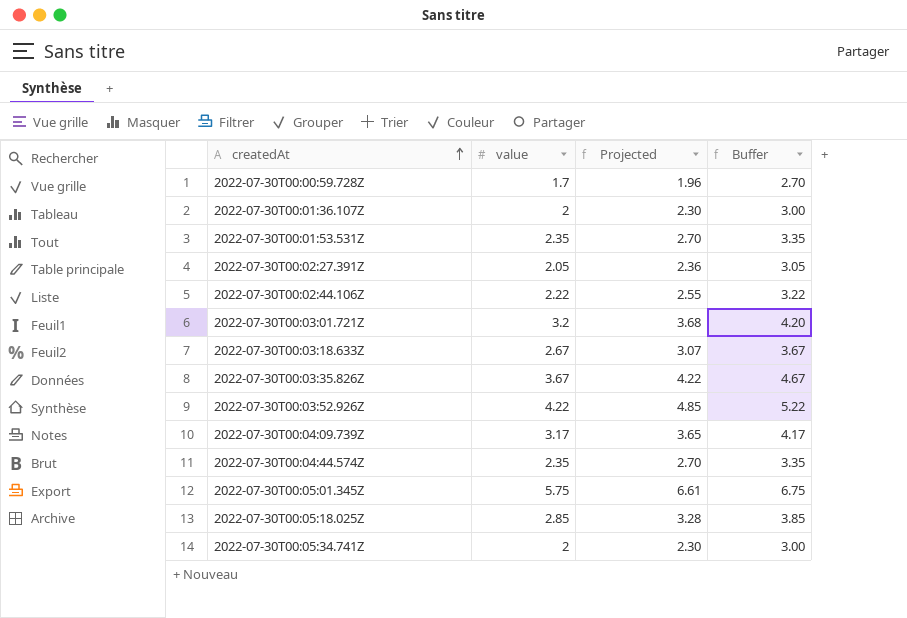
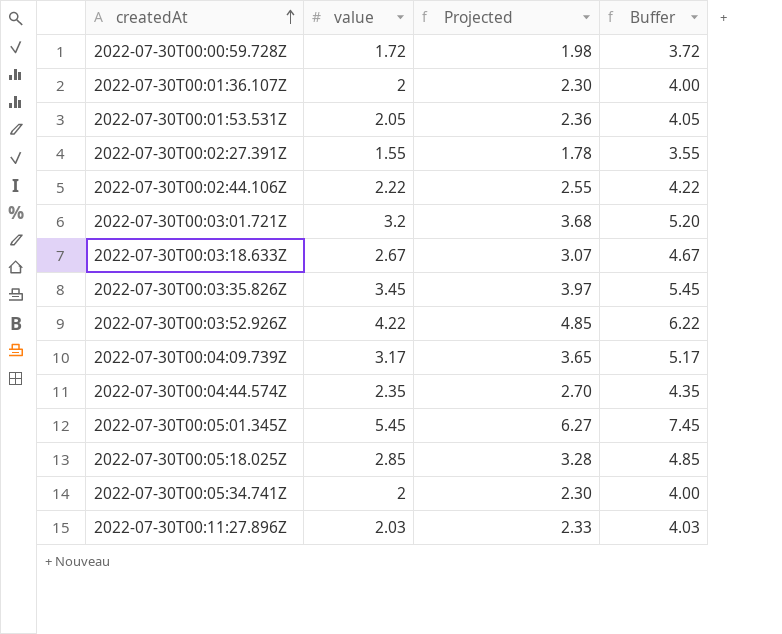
column Buffer | formula: [value] + 1 -> [value] + 2
2022-07-30T00:00:59.728Z | value: 1.7 -> 1.72
2022-07-30T00:00:59.728Z | Projected: 1.96 -> 1.98
2022-07-30T00:01:53.531Z | value: 2.35 -> 2.05
2022-07-30T00:01:53.531Z | Projected: 2.70 -> 2.36
2022-07-30T00:02:27.391Z | value: 2.05 -> 1.55
2022-07-30T00:02:27.391Z | Projected: 2.36 -> 1.78
2022-07-30T00:03:35.826Z | value: 3.67 -> 3.45
2022-07-30T00:03:35.826Z | Projected: 4.22 -> 3.97
2022-07-30T00:05:01.345Z | value: 5.75 -> 5.45
2022-07-30T00:05:01.345Z | Projected: 6.61 -> 6.27
row 2022-07-30T00:11:27.896Z: none -> 2.03 | 2.33 | 4.03

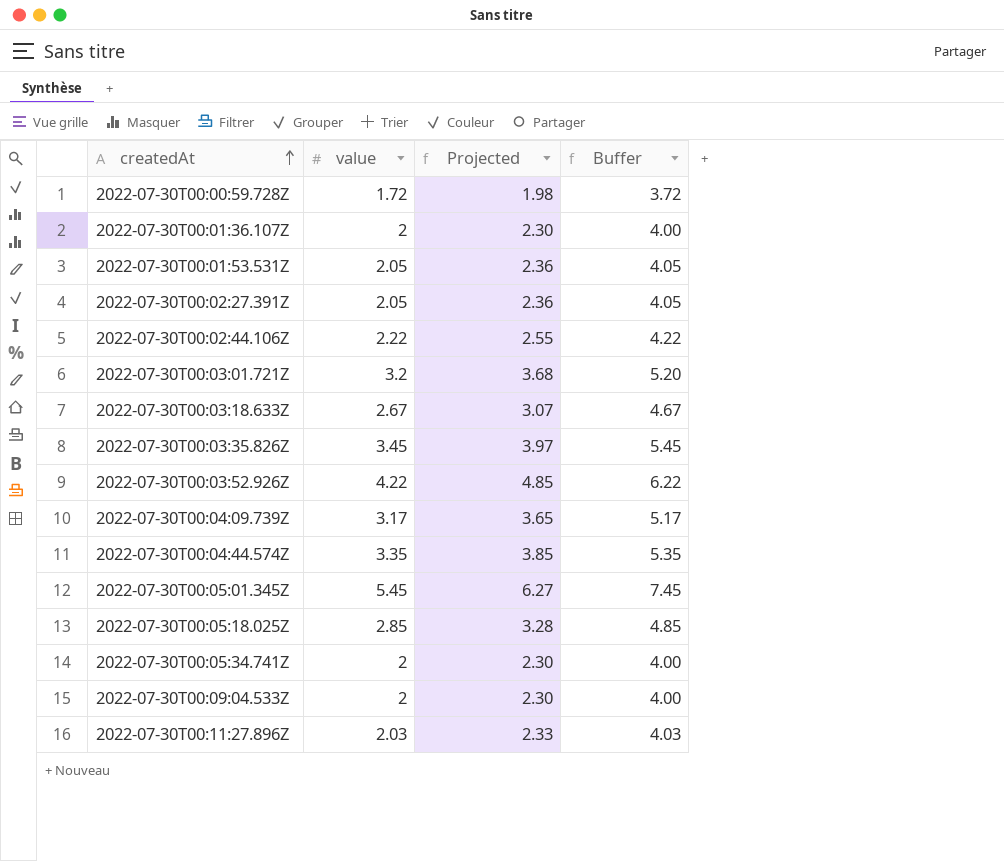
2022-07-30T00:02:27.391Z | value: 1.55 -> 2.05
2022-07-30T00:02:27.391Z | Projected: 1.78 -> 2.36
2022-07-30T00:02:27.391Z | Buffer: 3.55 -> 4.05
2022-07-30T00:04:44.574Z | value: 2.35 -> 3.35
2022-07-30T00:04:44.574Z | Projected: 2.70 -> 3.85
2022-07-30T00:04:44.574Z | Buffer: 4.35 -> 5.35
row 2022-07-30T00:09:04.533Z: none -> 2 | 2.30 | 4.00

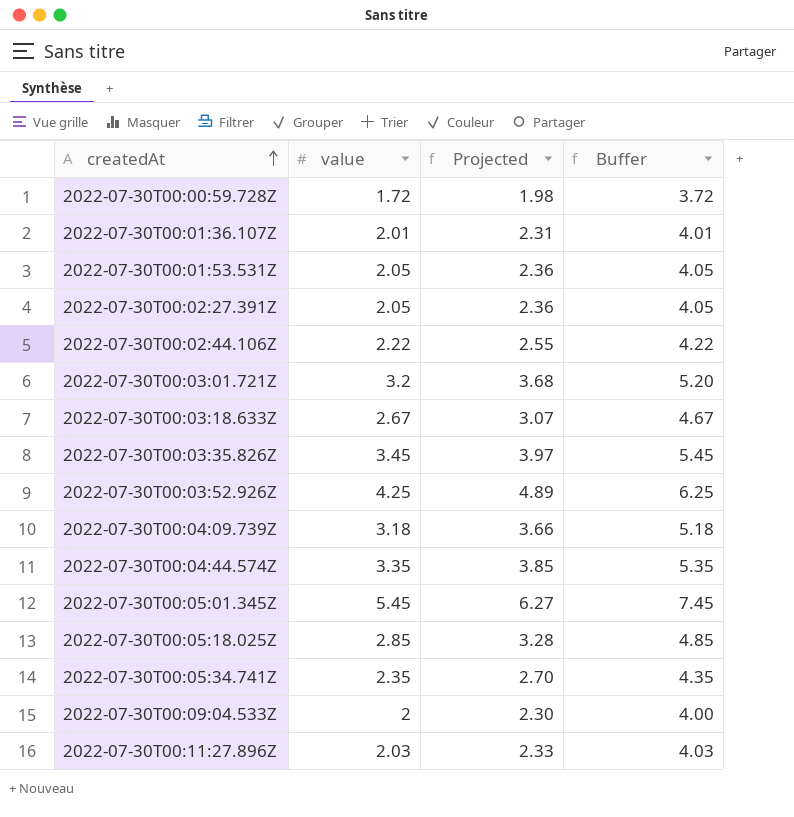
2022-07-30T00:01:36.107Z | value: 2 -> 2.01
2022-07-30T00:01:36.107Z | Projected: 2.30 -> 2.31
2022-07-30T00:01:36.107Z | Buffer: 4.00 -> 4.01
2022-07-30T00:03:52.926Z | value: 4.22 -> 4.25
2022-07-30T00:03:52.926Z | Projected: 4.85 -> 4.89
2022-07-30T00:03:52.926Z | Buffer: 6.22 -> 6.25
2022-07-30T00:04:09.739Z | value: 3.17 -> 3.18
2022-07-30T00:04:09.739Z | Projected: 3.65 -> 3.66
2022-07-30T00:04:09.739Z | Buffer: 5.17 -> 5.18
2022-07-30T00:05:34.741Z | value: 2 -> 2.35
2022-07-30T00:05:34.741Z | Projected: 2.30 -> 2.70
2022-07-30T00:05:34.741Z | Buffer: 4.00 -> 4.35

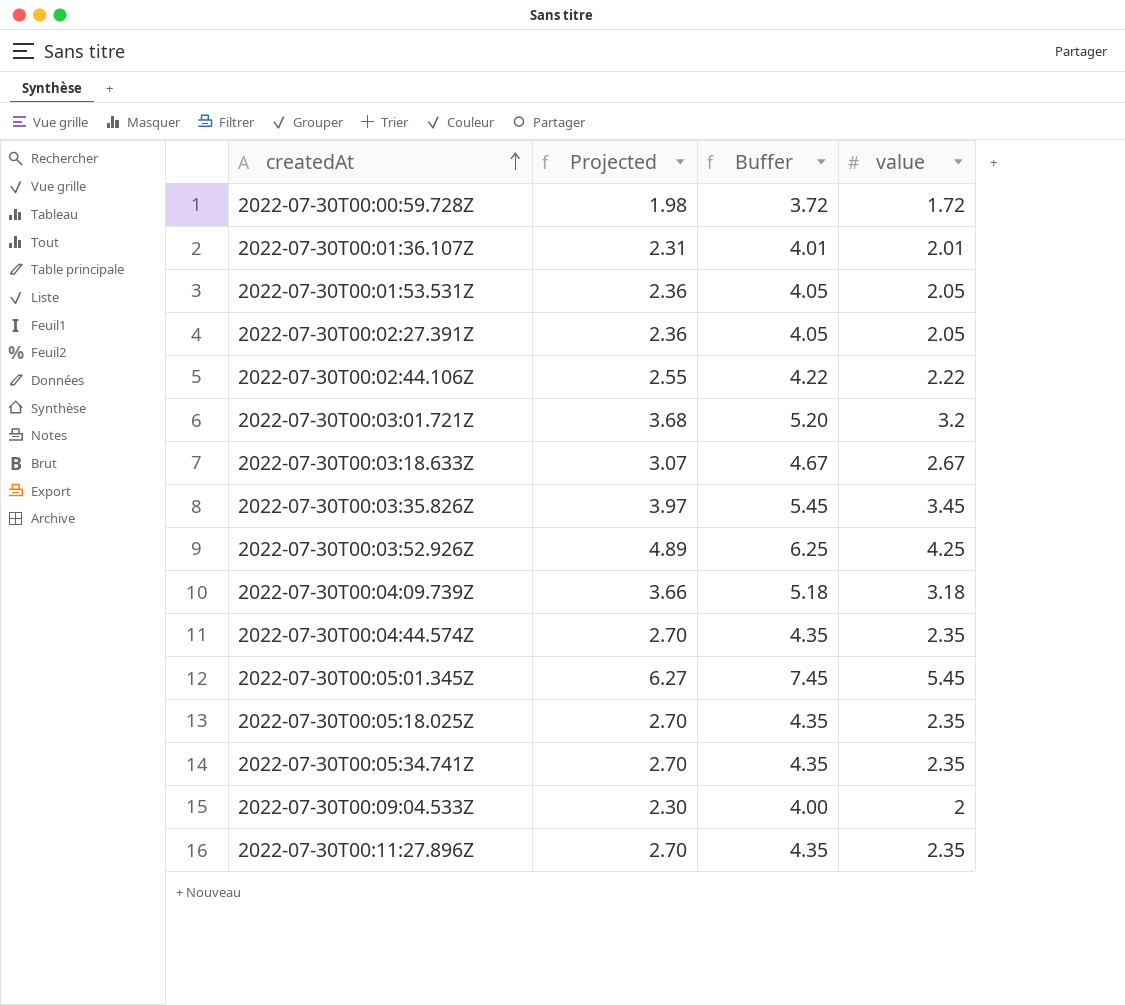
column value | position: 2 -> 4
2022-07-30T00:04:44.574Z | Projected: 3.85 -> 2.70
2022-07-30T00:04:44.574Z | Buffer: 5.35 -> 4.35
2022-07-30T00:04:44.574Z | value: 3.35 -> 2.35
2022-07-30T00:05:18.025Z | Projected: 3.28 -> 2.70
2022-07-30T00:05:18.025Z | Buffer: 4.85 -> 4.35
2022-07-30T00:05:18.025Z | value: 2.85 -> 2.35
2022-07-30T00:11:27.896Z | Projected: 2.33 -> 2.70
2022-07-30T00:11:27.896Z | Buffer: 4.03 -> 4.35
2022-07-30T00:11:27.896Z | value: 2.03 -> 2.35

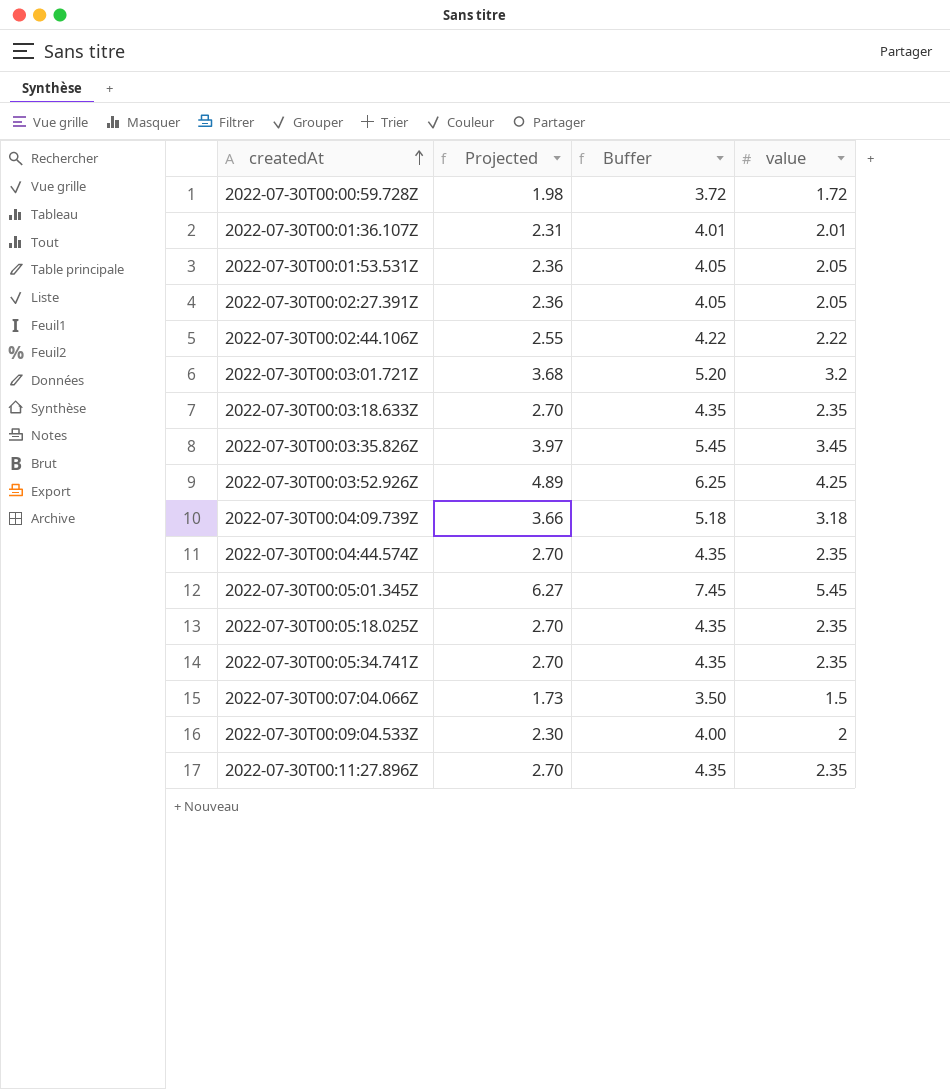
2022-07-30T00:03:18.633Z | Projected: 3.07 -> 2.70
2022-07-30T00:03:18.633Z | Buffer: 4.67 -> 4.35
2022-07-30T00:03:18.633Z | value: 2.67 -> 2.35
row 2022-07-30T00:07:04.066Z: none -> 1.73 | 3.50 | 1.5

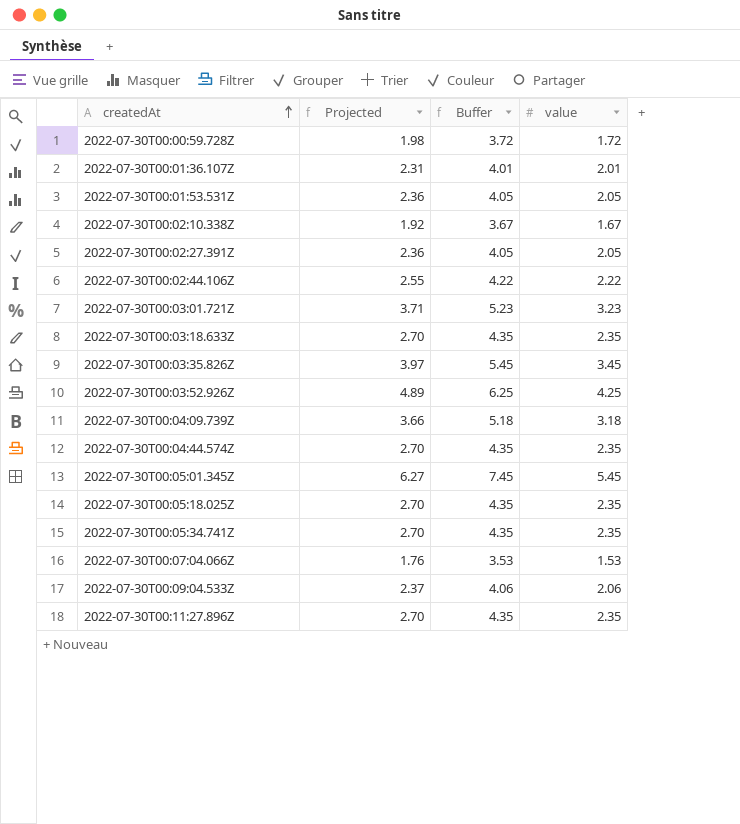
row 2022-07-30T00:02:10.338Z: none -> 1.92 | 3.67 | 1.67
2022-07-30T00:03:01.721Z | Projected: 3.68 -> 3.71
2022-07-30T00:03:01.721Z | Buffer: 5.20 -> 5.23
2022-07-30T00:03:01.721Z | value: 3.2 -> 3.23
2022-07-30T00:07:04.066Z | Projected: 1.73 -> 1.76
2022-07-30T00:07:04.066Z | Buffer: 3.50 -> 3.53
2022-07-30T00:07:04.066Z | value: 1.5 -> 1.53
2022-07-30T00:09:04.533Z | Projected: 2.30 -> 2.37
2022-07-30T00:09:04.533Z | Buffer: 4.00 -> 4.06
2022-07-30T00:09:04.533Z | value: 2 -> 2.06

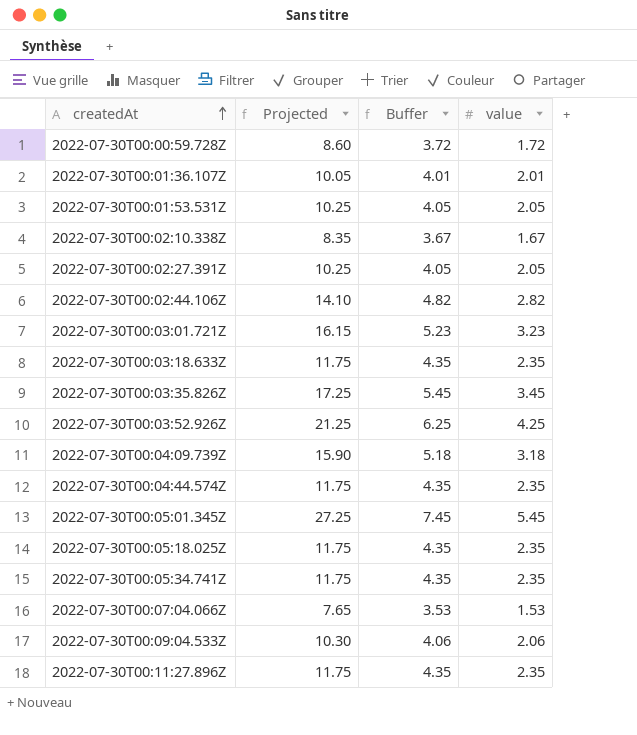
column Projected | formula: [value] * 1.15 -> [value] * 5
2022-07-30T00:02:44.106Z | Buffer: 4.22 -> 4.82
2022-07-30T00:02:44.106Z | value: 2.22 -> 2.82

